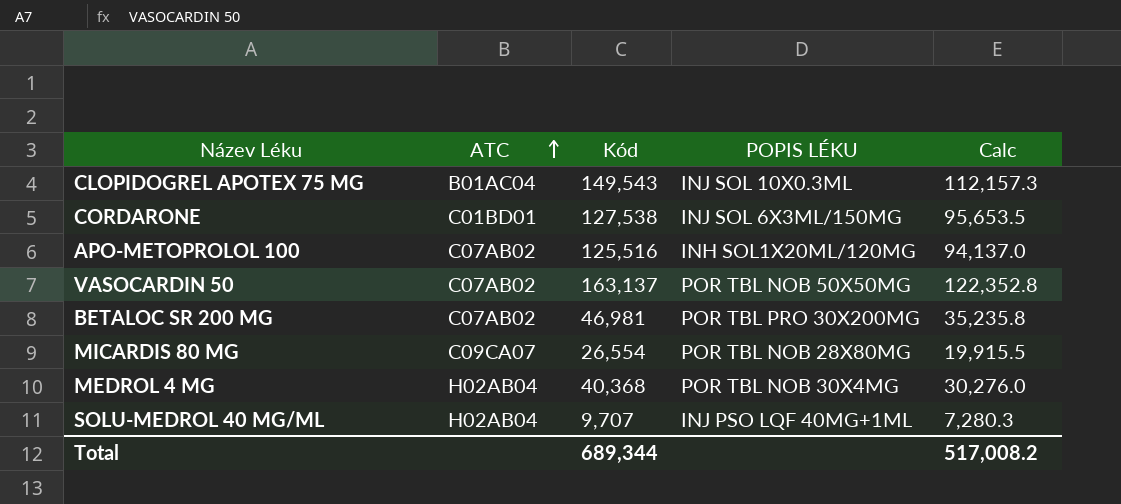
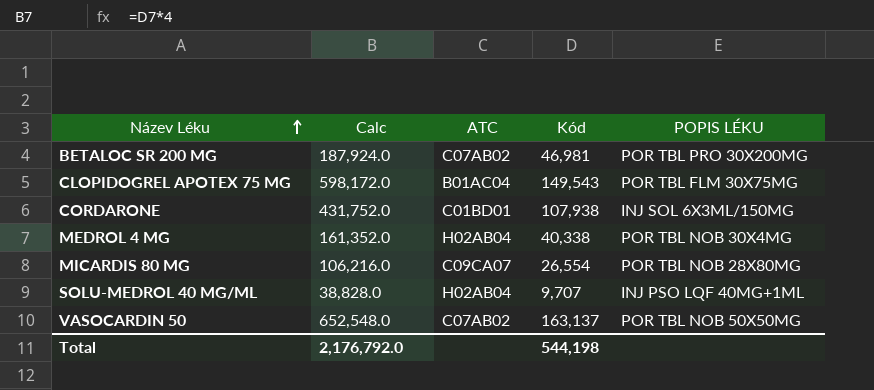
row order: ATC ascending -> Název Léku ascending
column Calc | formula: [Kód] * 0.75 -> [Kód] * 4
column Calc | position: 5 -> 2
row APO-METOPROLOL 100: C07AB02 | 125,516 | INH SOL1X20ML/120MG | 94,137.0 -> none
CLOPIDOGREL APOTEX 75 MG | POPIS LÉKU: INJ SOL 10X0.3ML -> POR TBL FLM 30X75MG
CORDARONE | Kód: 127,538 -> 107,938
MEDROL 4 MG | Kód: 40,368 -> 40,338
Total | Calc: 517,008.2 -> 2,176,792.0
Total | Kód: 689,344 -> 544,198

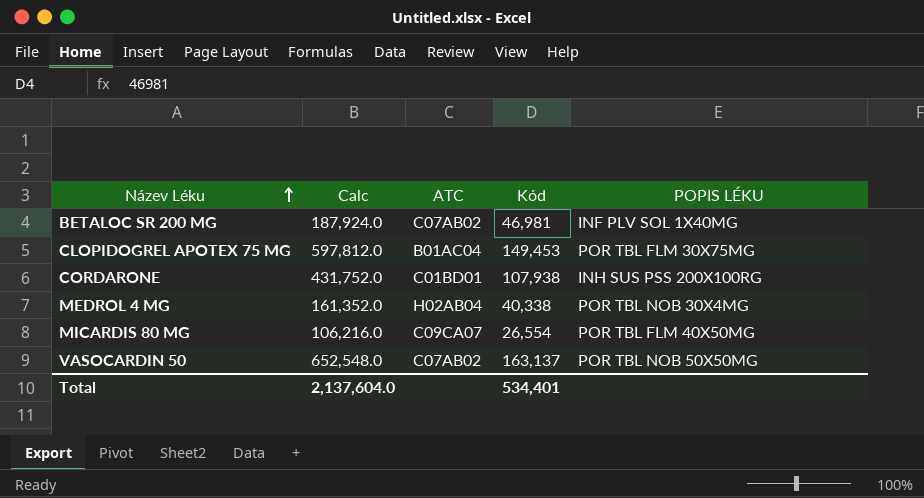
row SOLU-MEDROL 40 MG/ML: 38,828.0 | H02AB04 | 9,707 | INJ PSO LQF 40MG+1ML -> none
BETALOC SR 200 MG | POPIS LÉKU: POR TBL PRO 30X200MG -> INF PLV SOL 1X40MG
CLOPIDOGREL APOTEX 75 MG | Calc: 598,172.0 -> 597,812.0
CLOPIDOGREL APOTEX 75 MG | Kód: 149,543 -> 149,453
CORDARONE | POPIS LÉKU: INJ SOL 6X3ML/150MG -> INH SUS PSS 200X100RG
MICARDIS 80 MG | POPIS LÉKU: POR TBL NOB 28X80MG -> POR TBL FLM 40X50MG
Total | Calc: 2,176,792.0 -> 2,137,604.0
Total | Kód: 544,198 -> 534,401

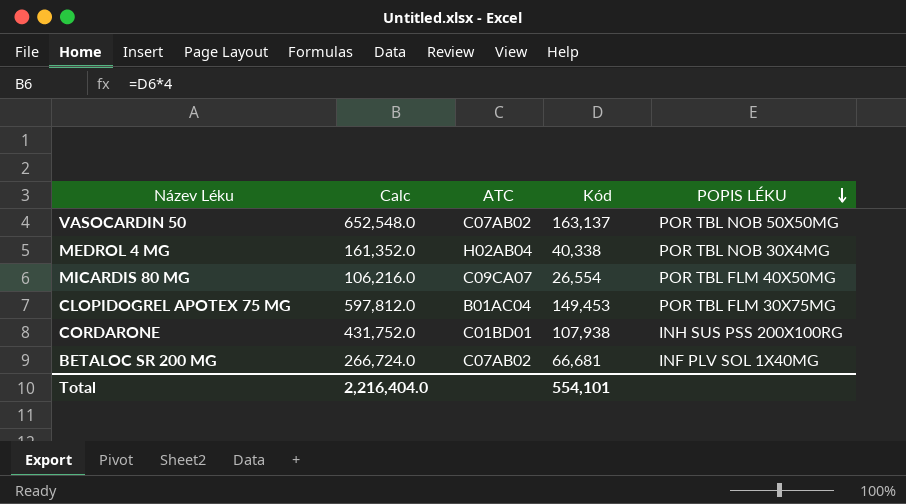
row order: Název Léku ascending -> POPIS LÉKU descending
BETALOC SR 200 MG | Calc: 187,924.0 -> 266,724.0
BETALOC SR 200 MG | Kód: 46,981 -> 66,681
Total | Calc: 2,137,604.0 -> 2,216,404.0
Total | Kód: 534,401 -> 554,101

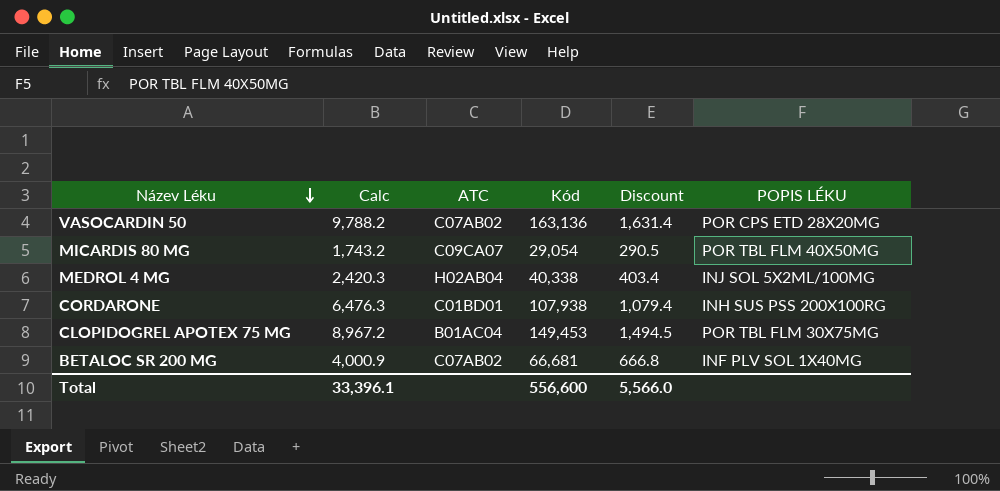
row order: POPIS LÉKU descending -> Název Léku descending
column Calc | formula: [Kód] * 4 -> [Kód] * 0.06
column Discount | formula: none -> [Kód] * 0.01
VASOCARDIN 50 | Kód: 163,137 -> 163,136
VASOCARDIN 50 | POPIS LÉKU: POR TBL NOB 50X50MG -> POR CPS ETD 28X20MG
MICARDIS 80 MG | Kód: 26,554 -> 29,054
MEDROL 4 MG | POPIS LÉKU: POR TBL NOB 30X4MG -> INJ SOL 5X2ML/100MG
Total | Calc: 2,216,404.0 -> 33,396.1
Total | Kód: 554,101 -> 556,600

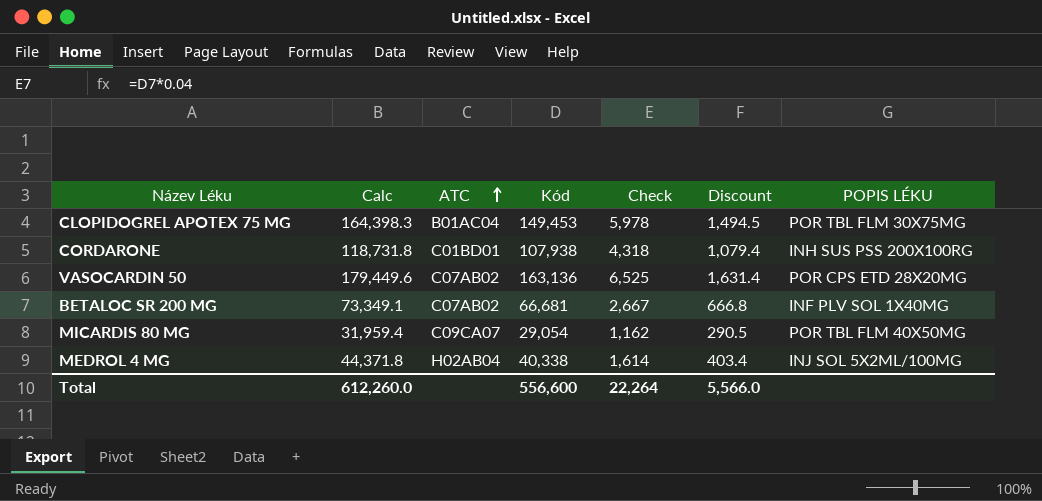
row order: Název Léku descending -> ATC ascending
column Calc | formula: [Kód] * 0.06 -> [Kód] * 1.1
column Check | formula: none -> [Kód] * 0.04
Total | Calc: 33,396.1 -> 612,260.0

